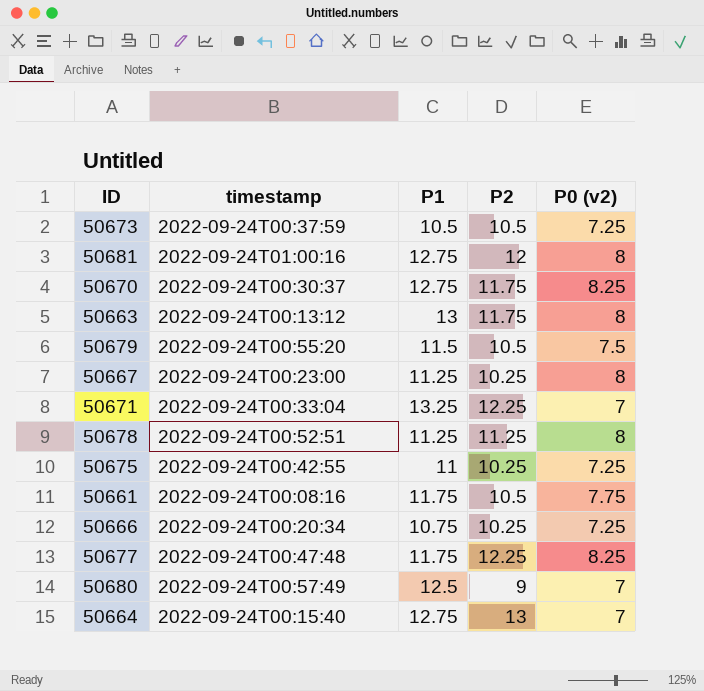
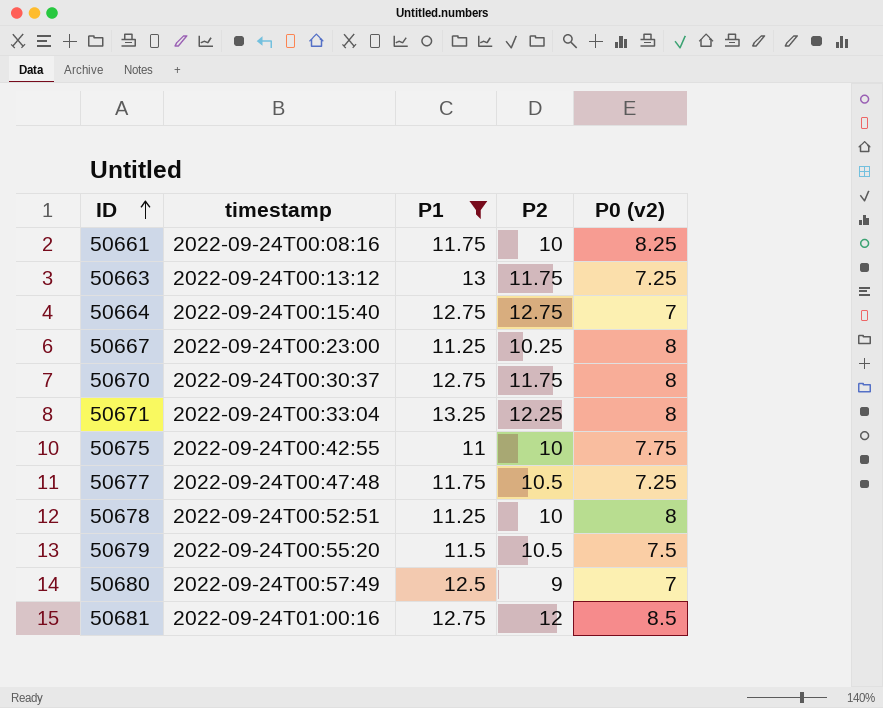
filter: none -> P1 >= 11
row order: none -> ID ascending
50661 | P2: 10.5 -> 10
50661 | P0 (v2): 7.75 -> 8.25
50663 | P0 (v2): 8 -> 7.25
50664 | P2: 13 -> 12.75
50670 | P0 (v2): 8.25 -> 8
50671 | P0 (v2): 7 -> 8
50675 | P2: 10.25 -> 10
50675 | P0 (v2): 7.25 -> 7.75
50677 | P2: 12.25 -> 10.5
50677 | P0 (v2): 8.25 -> 7.25
50678 | P2: 11.25 -> 10
50681 | P0 (v2): 8 -> 8.5

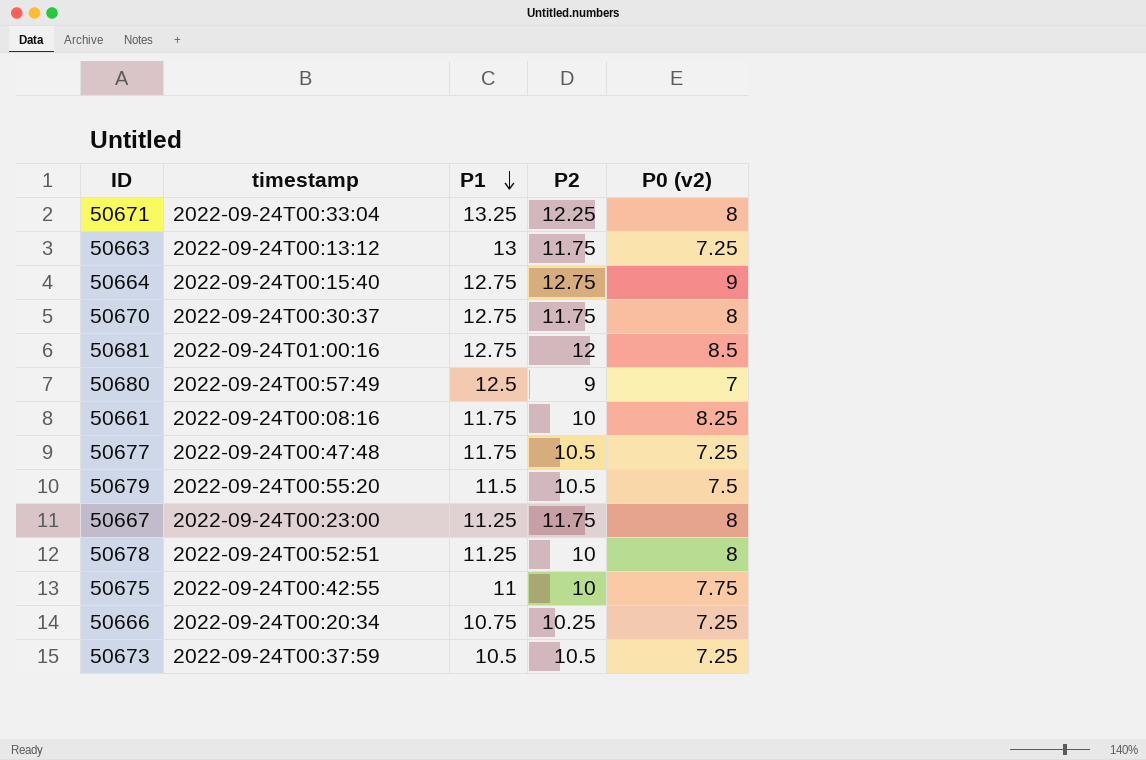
filter: P1 >= 11 -> none
row order: ID ascending -> P1 descending
50664 | P0 (v2): 7 -> 9
50667 | P2: 10.25 -> 11.75

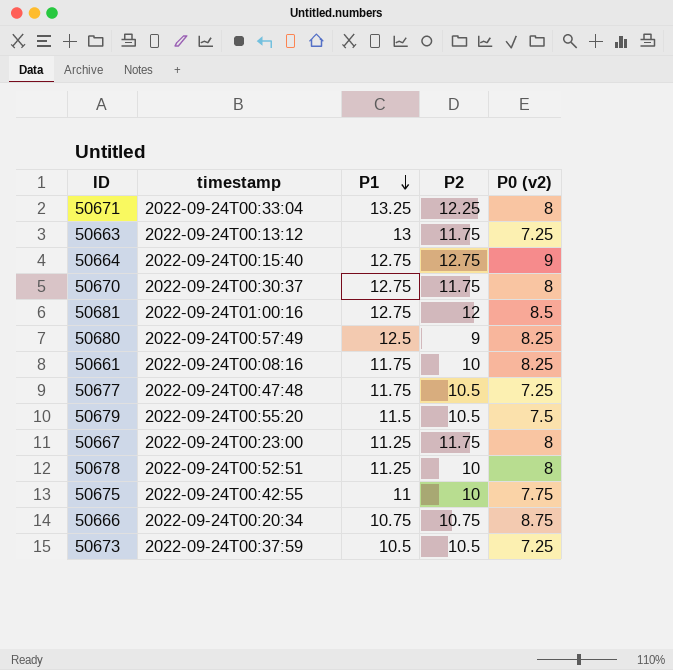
50680 | P0 (v2): 7 -> 8.25
50666 | P2: 10.25 -> 10.75
50666 | P0 (v2): 7.25 -> 8.75

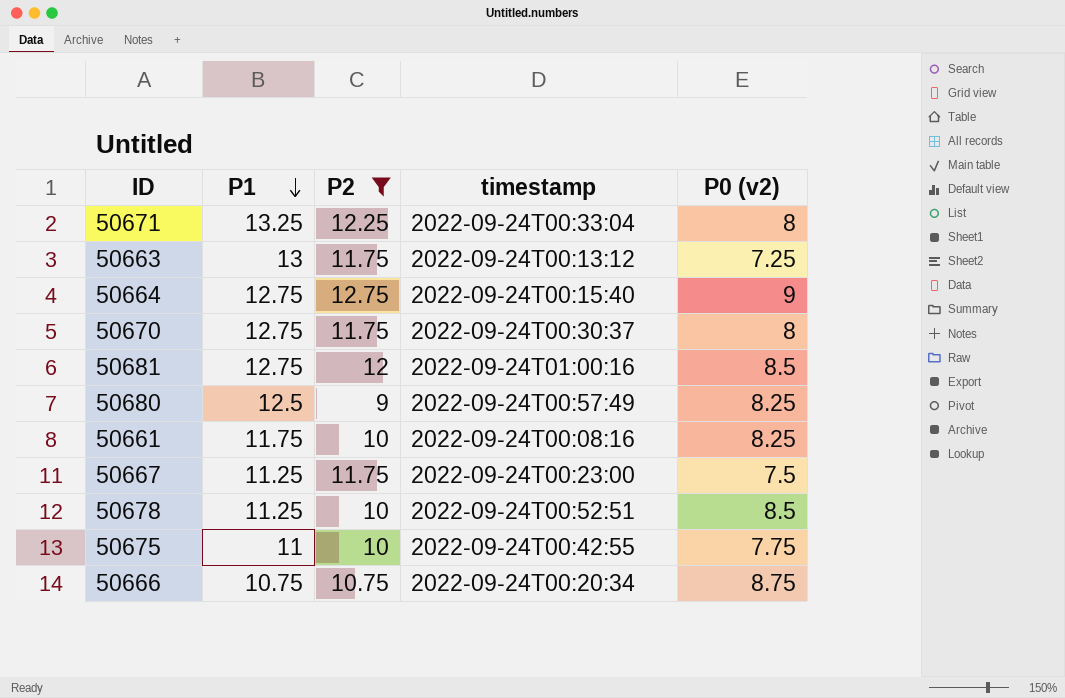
filter: none -> P2 != 10.5
column timestamp | position: 2 -> 4
50667 | P0 (v2): 8 -> 7.5
50678 | P0 (v2): 8 -> 8.5

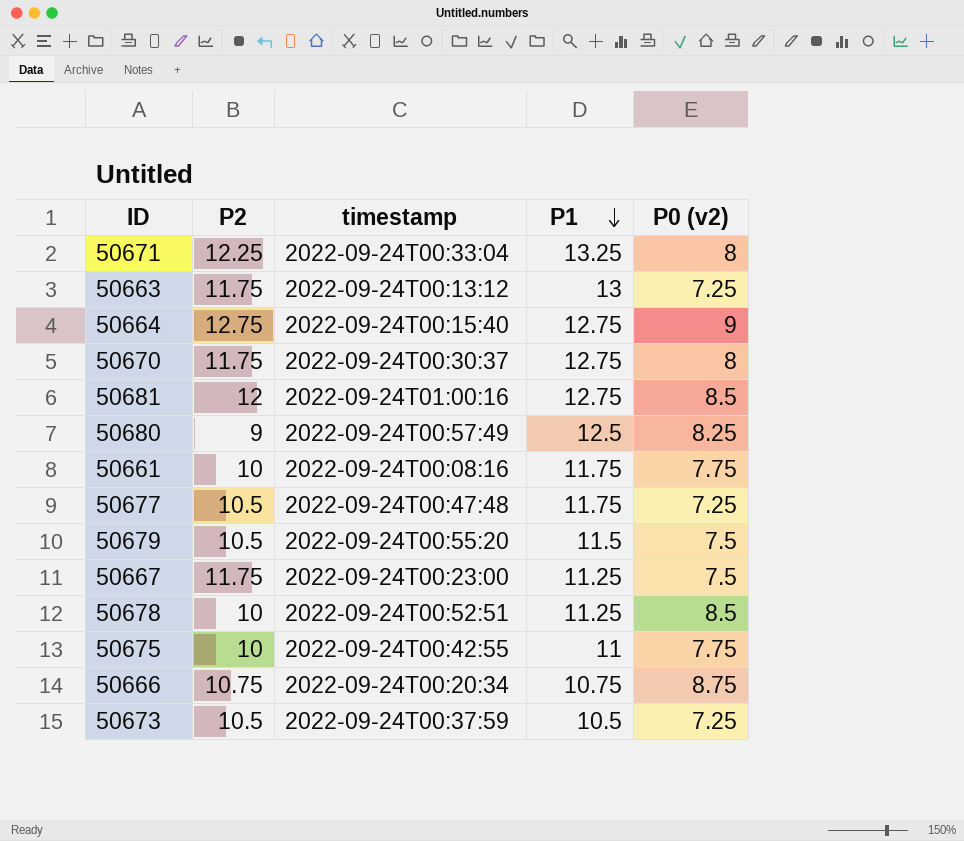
filter: P2 != 10.5 -> none
column P1 | position: 2 -> 4
50661 | P0 (v2): 8.25 -> 7.75

